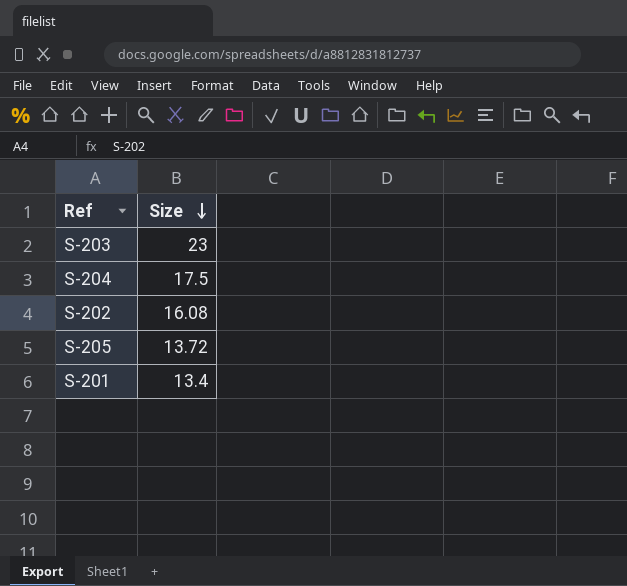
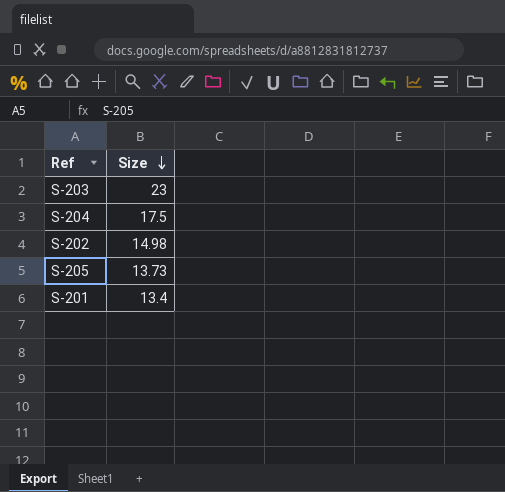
S-202 | Size: 16.08 -> 14.98
S-205 | Size: 13.72 -> 13.73

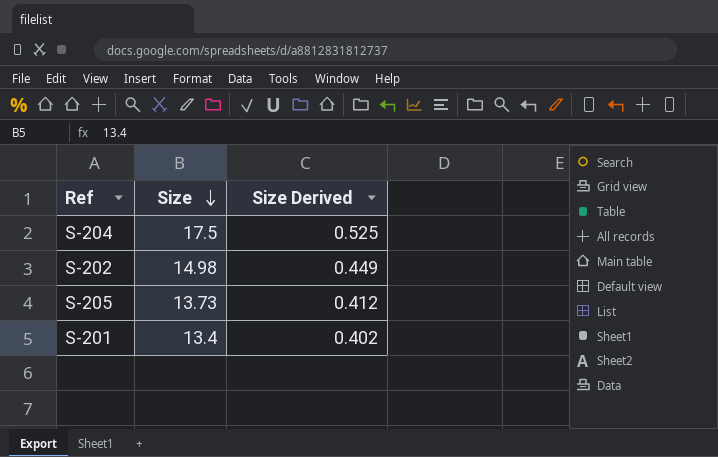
column Size Derived | formula: none -> [Size] * 0.03
row S-203: 23 -> none

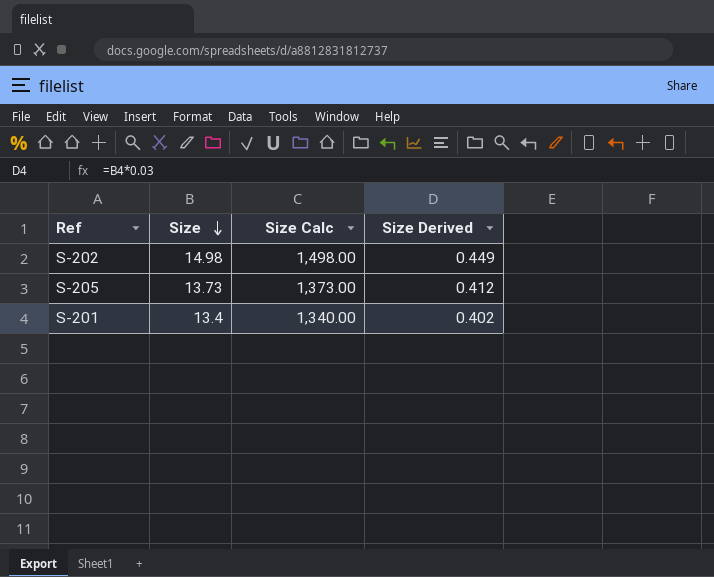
column Size Calc | formula: none -> [Size] * 100
row S-204: 17.5 | 0.525 -> none

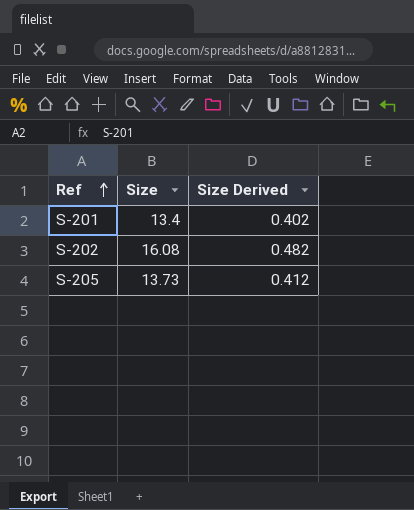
row order: Size descending -> Ref ascending
column Size Calc | formula: [Size] * 100 -> none
S-202 | Size: 14.98 -> 16.08
S-202 | Size Derived: 0.449 -> 0.482

